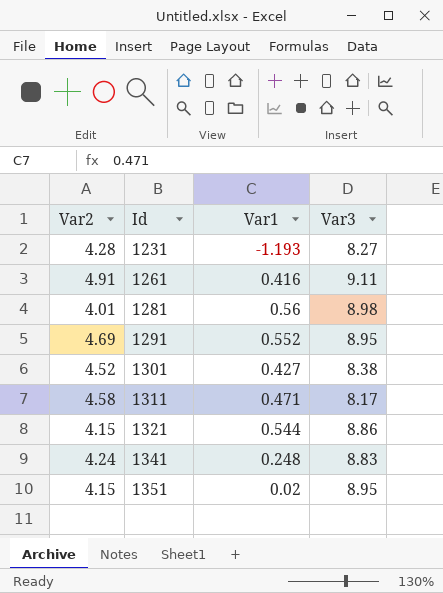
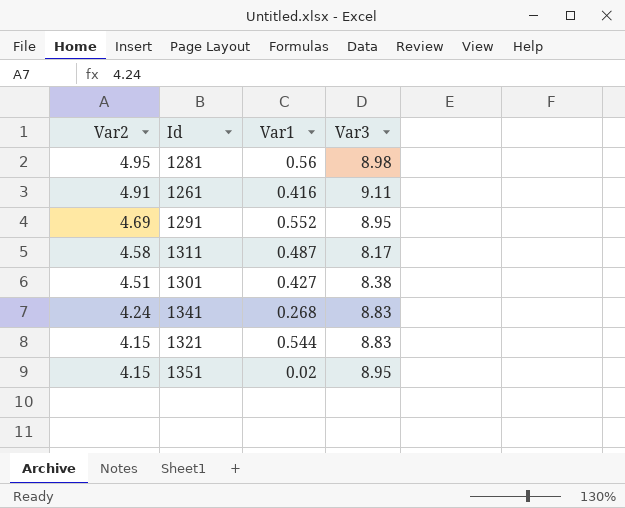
row order: Id ascending -> Var2 descending
row 1231: 4.28 | -1.193 | 8.27 -> none
1281 | Var2: 4.01 -> 4.95
1311 | Var1: 0.471 -> 0.487
1301 | Var2: 4.52 -> 4.51
1341 | Var1: 0.248 -> 0.268
1321 | Var3: 8.86 -> 8.83

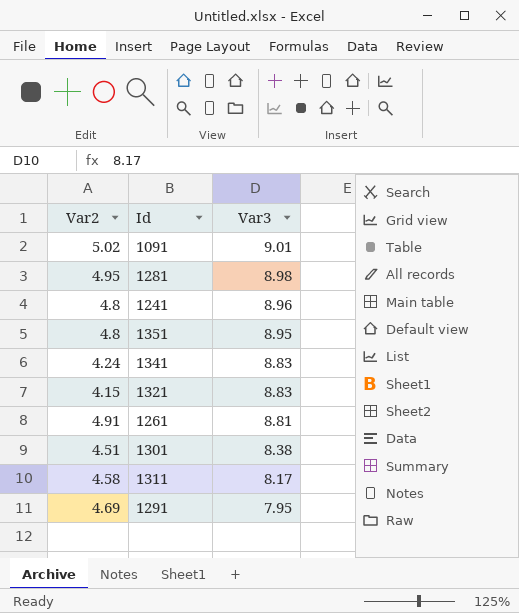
row order: Var2 descending -> Var3 descending
column Var1 | position: 3 -> none
row 1091: none -> 5.02 | 9.01
row 1241: none -> 4.8 | 8.96
1351 | Var2: 4.15 -> 4.8
1261 | Var3: 9.11 -> 8.81
1291 | Var3: 8.95 -> 7.95

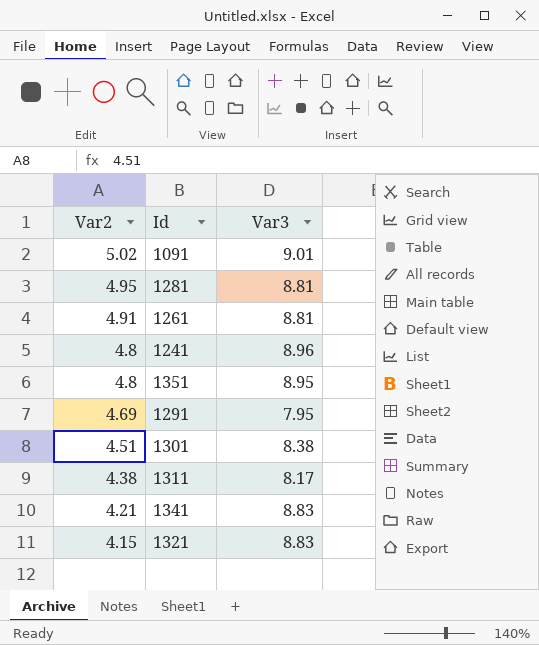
row order: Var3 descending -> Var2 descending
1281 | Var3: 8.98 -> 8.81
1311 | Var2: 4.58 -> 4.38
1341 | Var2: 4.24 -> 4.21

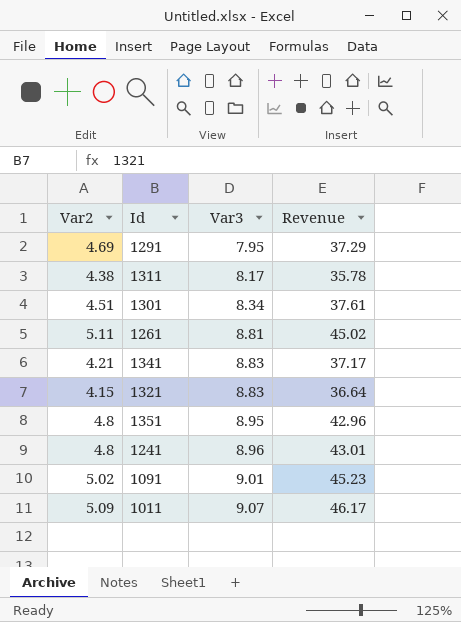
row order: Var2 descending -> Var3 ascending
column Revenue | formula: none -> [Var2] * [Var3]
row 1281: 4.95 | 8.81 -> none
1301 | Var3: 8.38 -> 8.34
1261 | Var2: 4.91 -> 5.11
row 1011: none -> 5.09 | 9.07 | 46.17

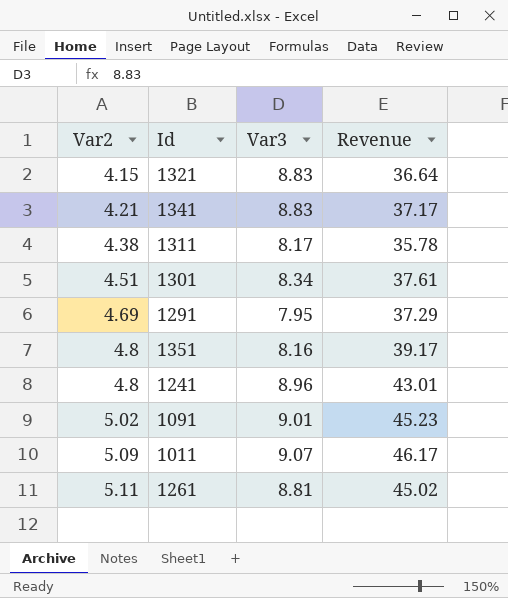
row order: Var3 ascending -> Var2 ascending
1351 | Var3: 8.95 -> 8.16
1351 | Revenue: 42.96 -> 39.17

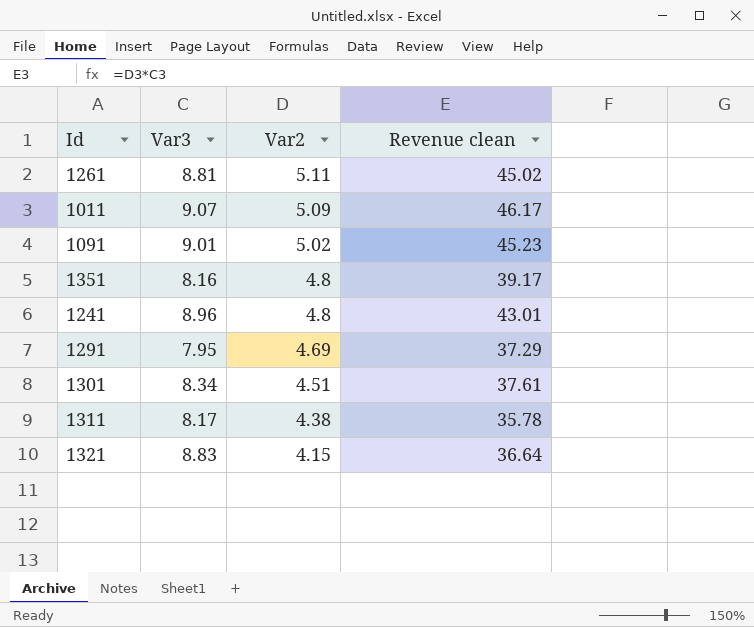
row order: Var2 ascending -> Var2 descending
column Var2 | position: 1 -> 3
column name: Revenue -> Revenue clean
row 1341: 4.21 | 8.83 | 37.17 -> none

